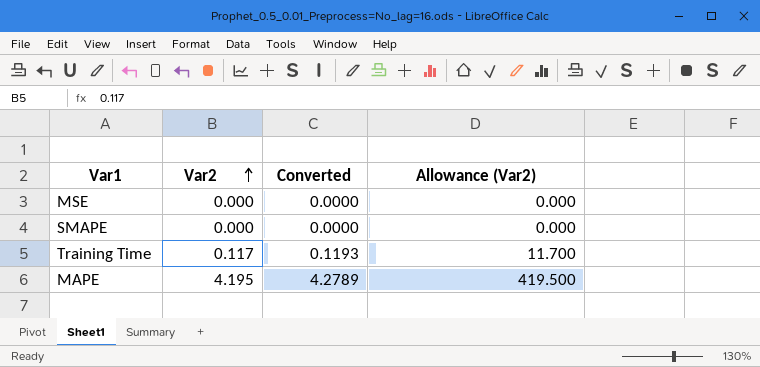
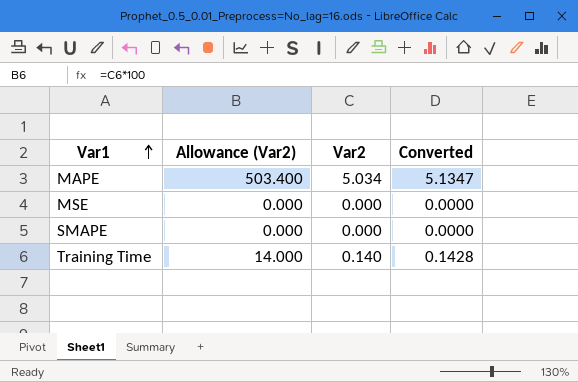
row order: Var2 ascending -> Var1 ascending
column Allowance (Var2) | position: 4 -> 2
MAPE | Allowance (Var2): 419.500 -> 503.400
MAPE | Var2: 4.195 -> 5.034
MAPE | Converted: 4.2789 -> 5.1347
Training Time | Allowance (Var2): 11.700 -> 14.000
Training Time | Var2: 0.117 -> 0.140
Training Time | Converted: 0.1193 -> 0.1428

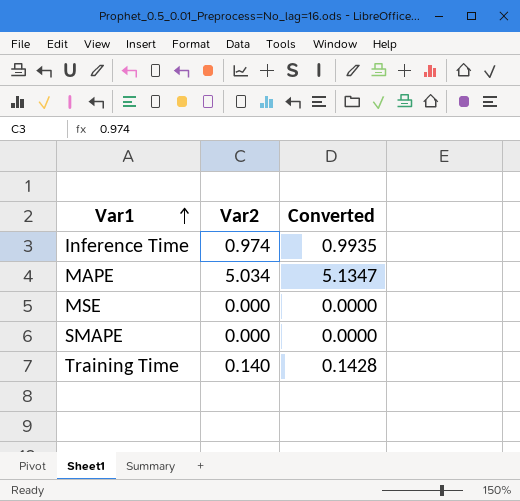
column Allowance (Var2) | formula: [Var2] * 100 -> none
row Inference Time: none -> 0.974 | 0.9935

